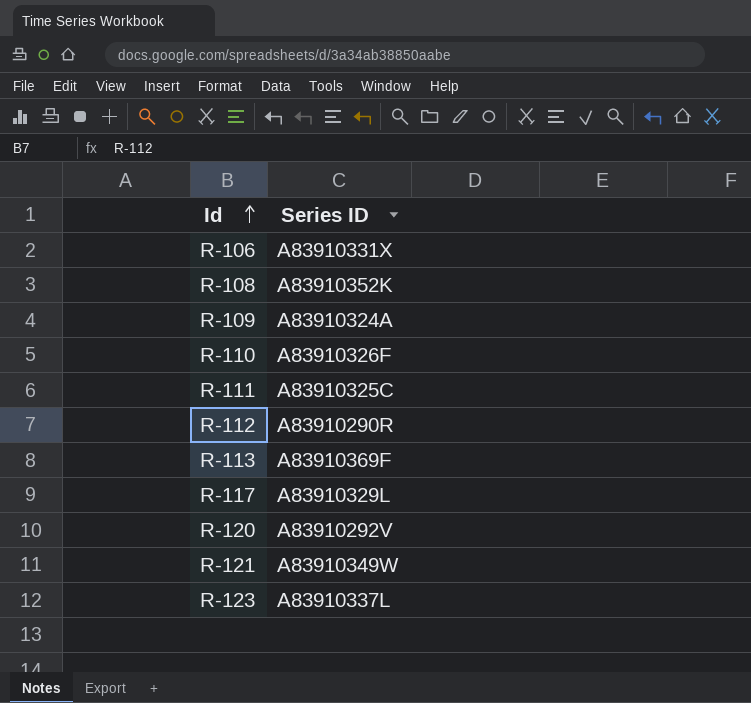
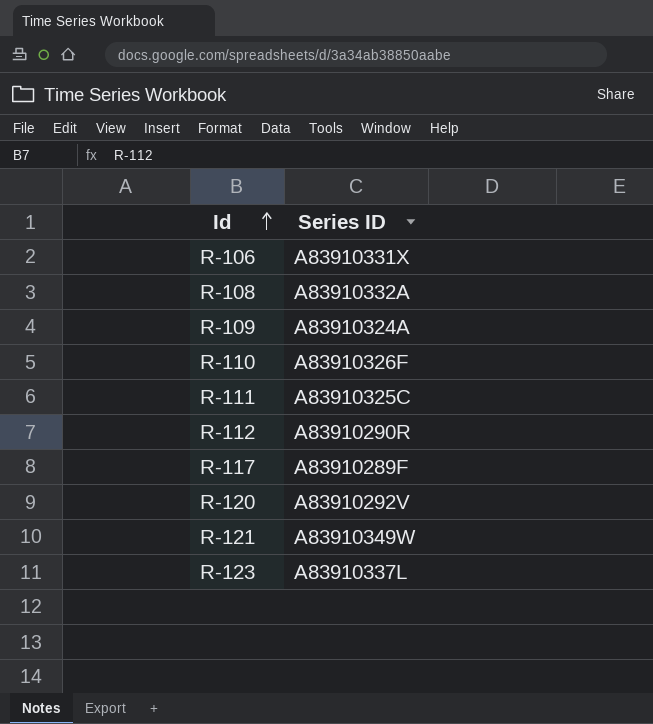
row R-113: A83910369F -> none
R-108 | Series ID: A83910352K -> A83910332A
R-117 | Series ID: A83910329L -> A83910289F

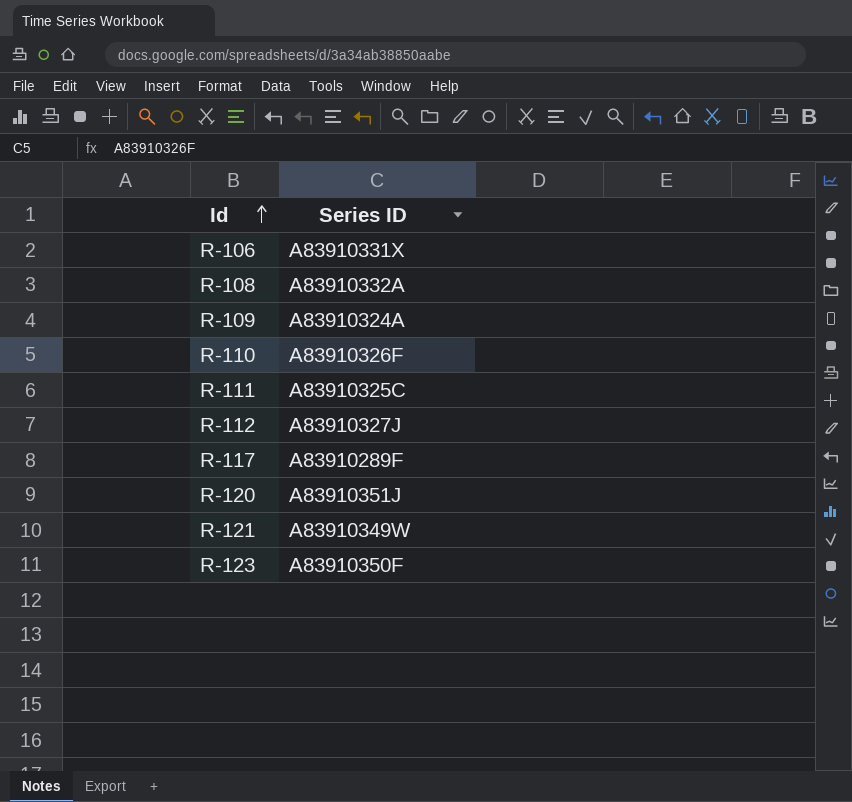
R-112 | Series ID: A83910290R -> A83910327J
R-120 | Series ID: A83910292V -> A83910351J
R-123 | Series ID: A83910337L -> A83910350F

